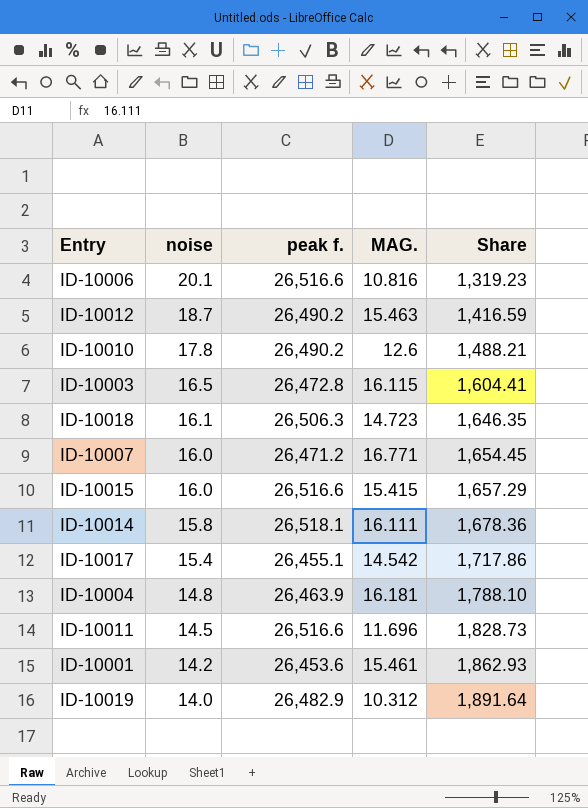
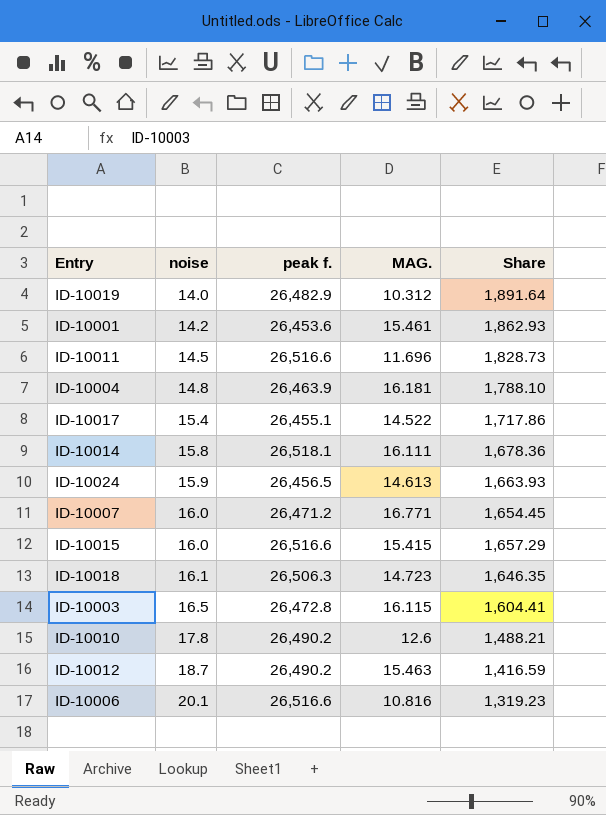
row order: noise descending -> noise ascending
ID-10017 | MAG.: 14.542 -> 14.522
row ID-10024: none -> 15.9 | 26,456.5 | 14.613 | 1,663.93

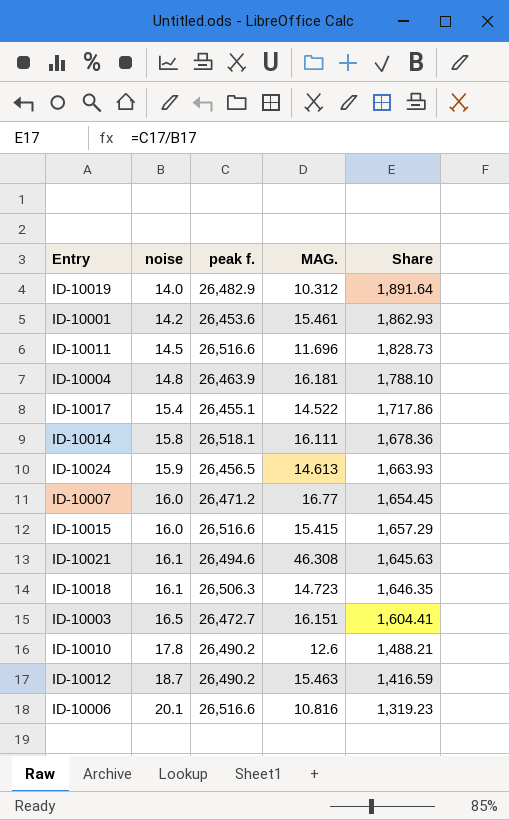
ID-10007 | MAG.: 16.771 -> 16.77
row ID-10021: none -> 16.1 | 26,494.6 | 46.308 | 1,645.63
ID-10003 | peak f.: 26,472.8 -> 26,472.7
ID-10003 | MAG.: 16.115 -> 16.151

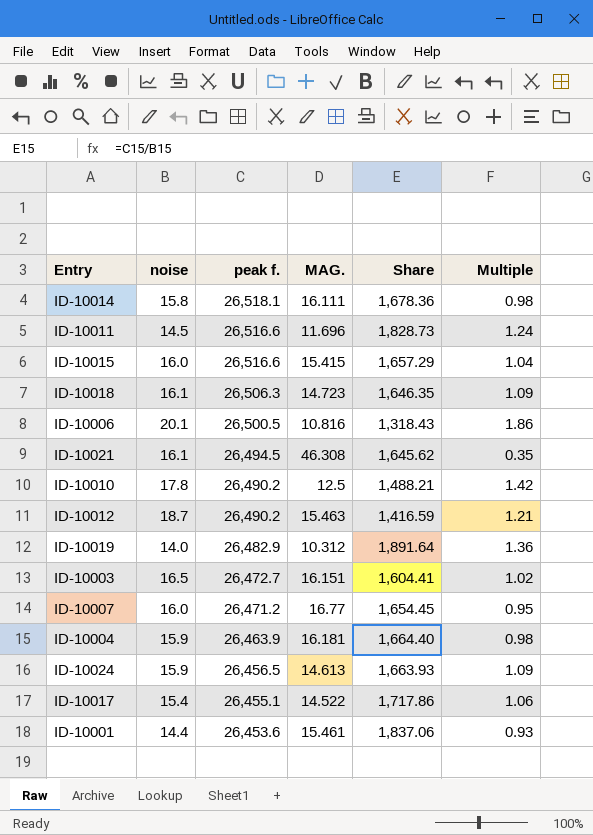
row order: noise ascending -> peak f. descending
column Multiple | formula: none -> [noise] / [MAG.]
ID-10006 | peak f.: 26,516.6 -> 26,500.5
ID-10006 | Share: 1,319.23 -> 1,318.43
ID-10021 | peak f.: 26,494.6 -> 26,494.5
ID-10021 | Share: 1,645.63 -> 1,645.62
ID-10010 | MAG.: 12.6 -> 12.5
ID-10004 | noise: 14.8 -> 15.9
ID-10004 | Share: 1,788.10 -> 1,664.40
ID-10001 | noise: 14.2 -> 14.4
ID-10001 | Share: 1,862.93 -> 1,837.06

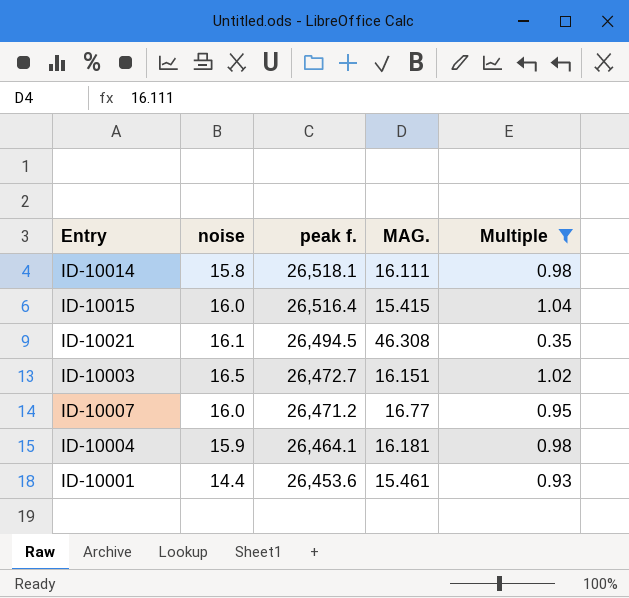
filter: none -> Multiple <= 1.04
column Share | formula: [peak f.] / [noise] -> none
ID-10015 | peak f.: 26,516.6 -> 26,516.4
ID-10004 | peak f.: 26,463.9 -> 26,464.1

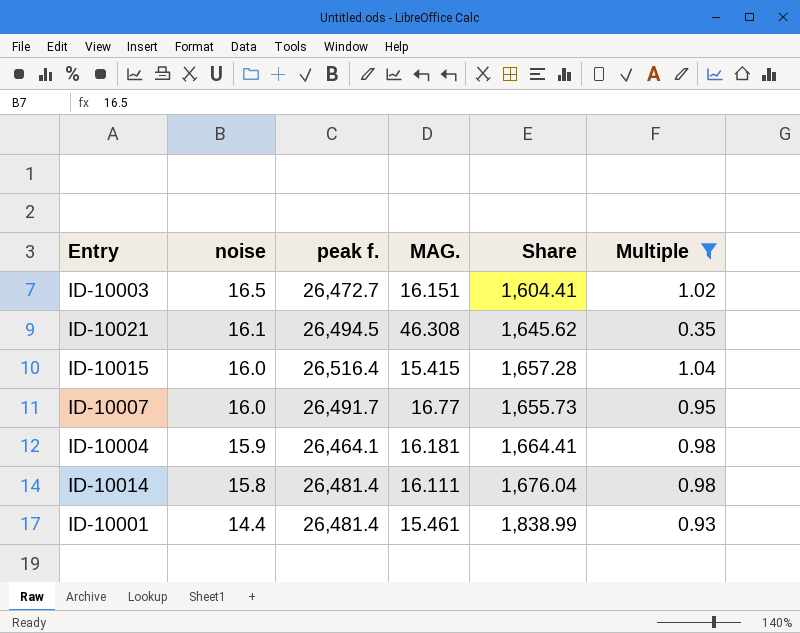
row order: peak f. descending -> noise descending
column Share | formula: none -> [peak f.] / [noise]
ID-10007 | peak f.: 26,471.2 -> 26,491.7
ID-10014 | peak f.: 26,518.1 -> 26,481.4
ID-10001 | peak f.: 26,453.6 -> 26,481.4

